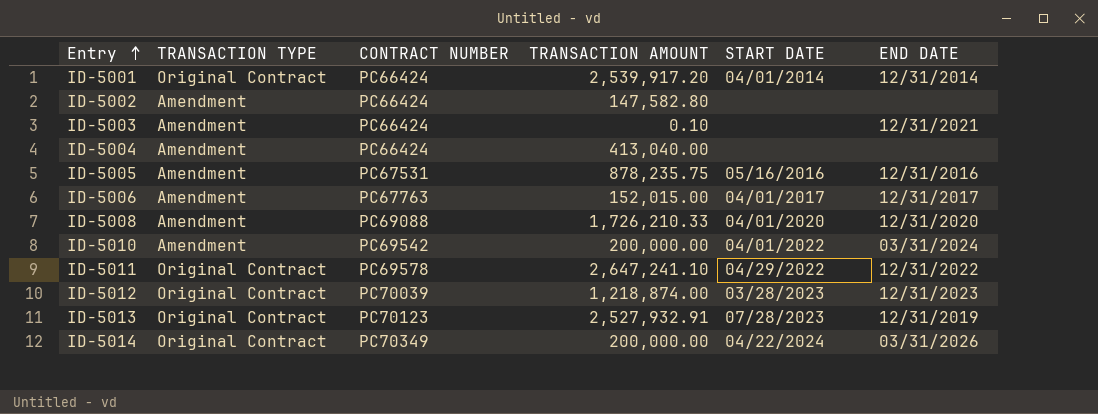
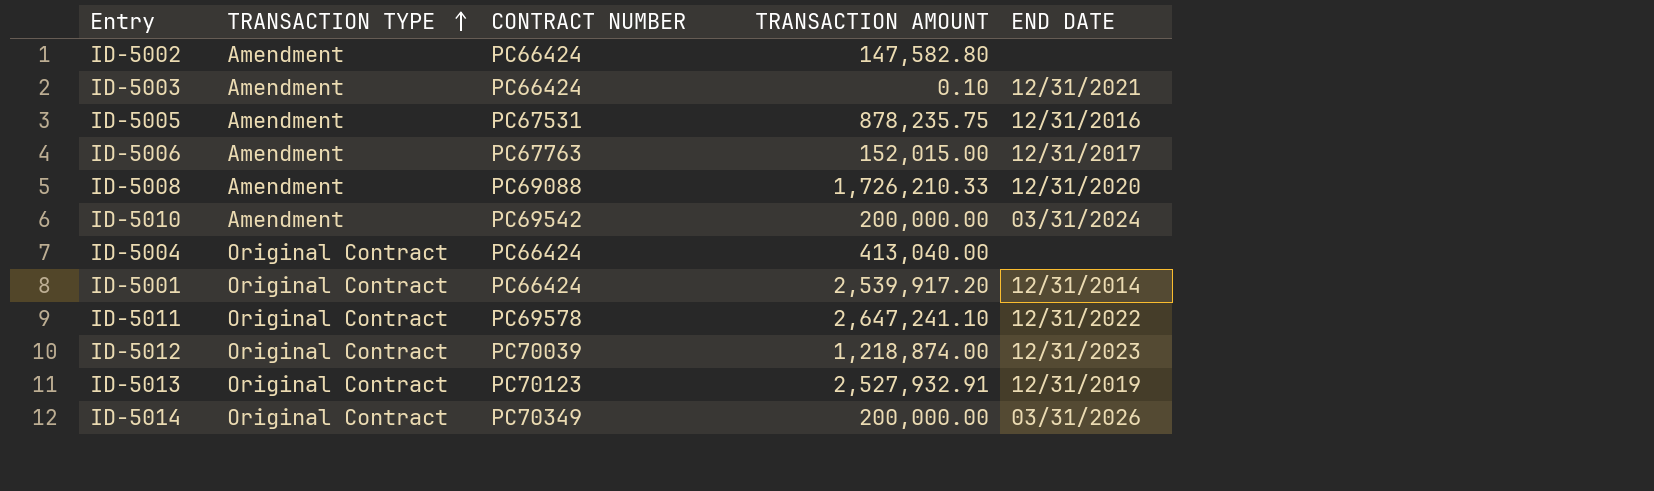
row order: Entry ascending -> TRANSACTION TYPE ascending
column START DATE | position: 5 -> none
ID-5004 | TRANSACTION TYPE: Amendment -> Original Contract

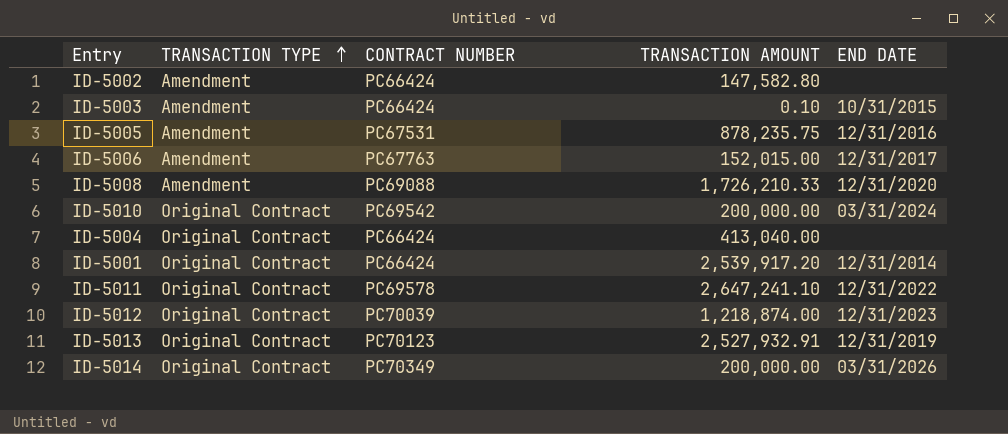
ID-5003 | END DATE: 12/31/2021 -> 10/31/2015
ID-5010 | TRANSACTION TYPE: Amendment -> Original Contract

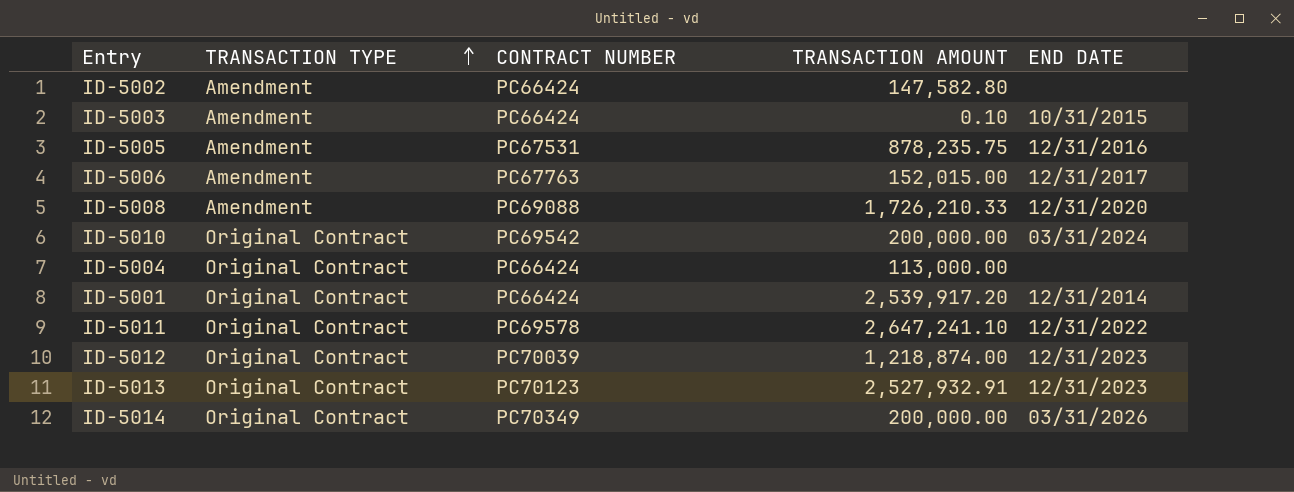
ID-5004 | TRANSACTION AMOUNT: 413,040.00 -> 113,000.00
ID-5013 | END DATE: 12/31/2019 -> 12/31/2023

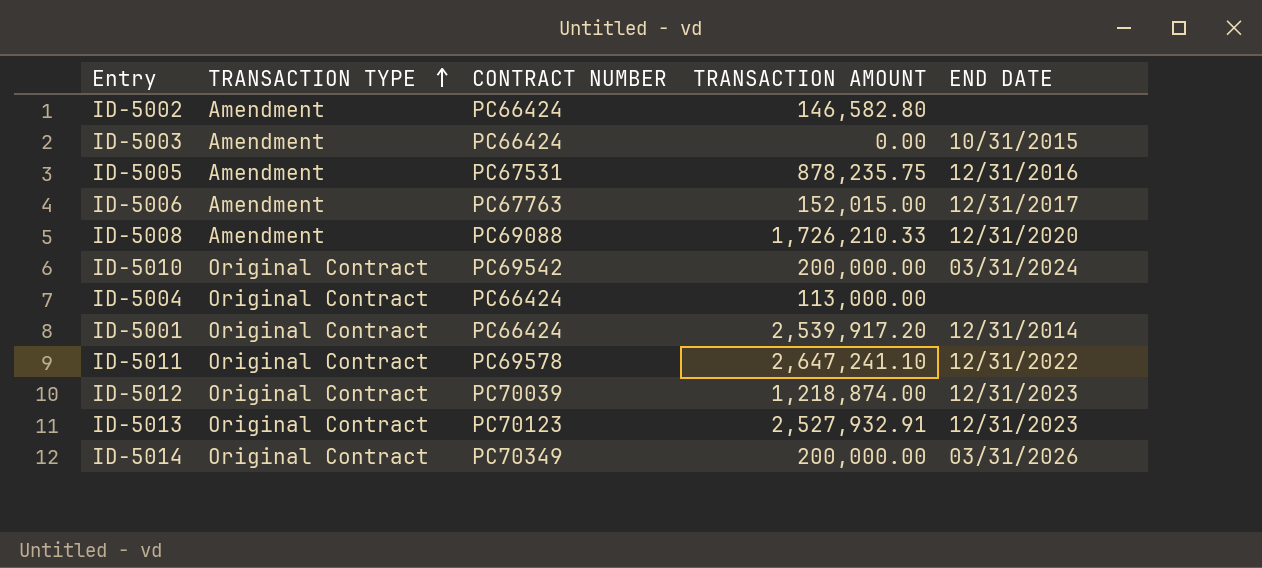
ID-5002 | TRANSACTION AMOUNT: 147,582.80 -> 146,582.80
ID-5003 | TRANSACTION AMOUNT: 0.10 -> 0.00

